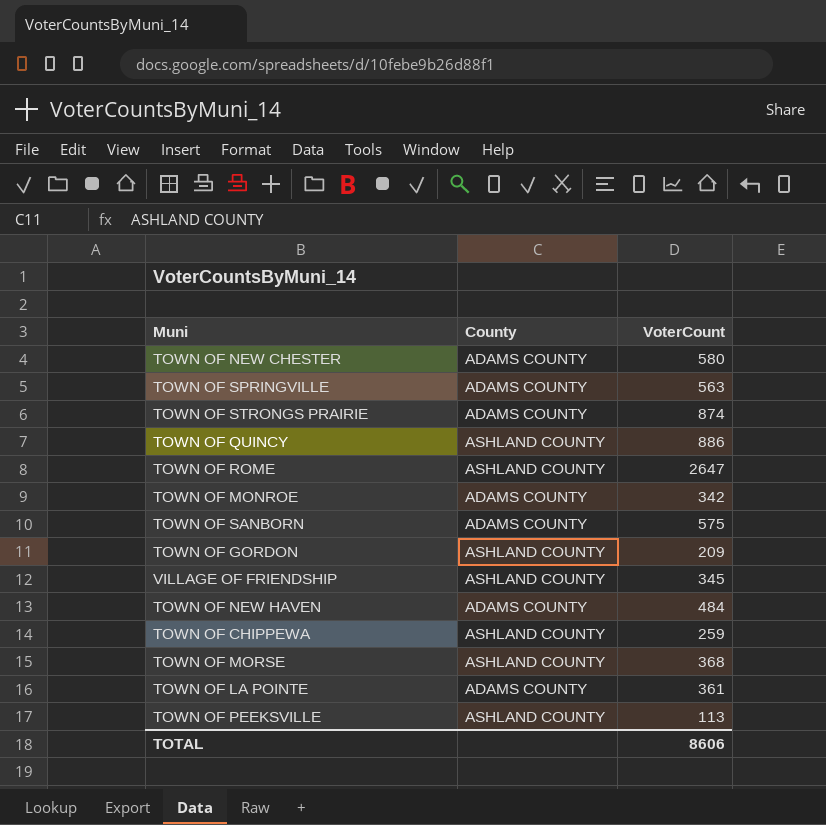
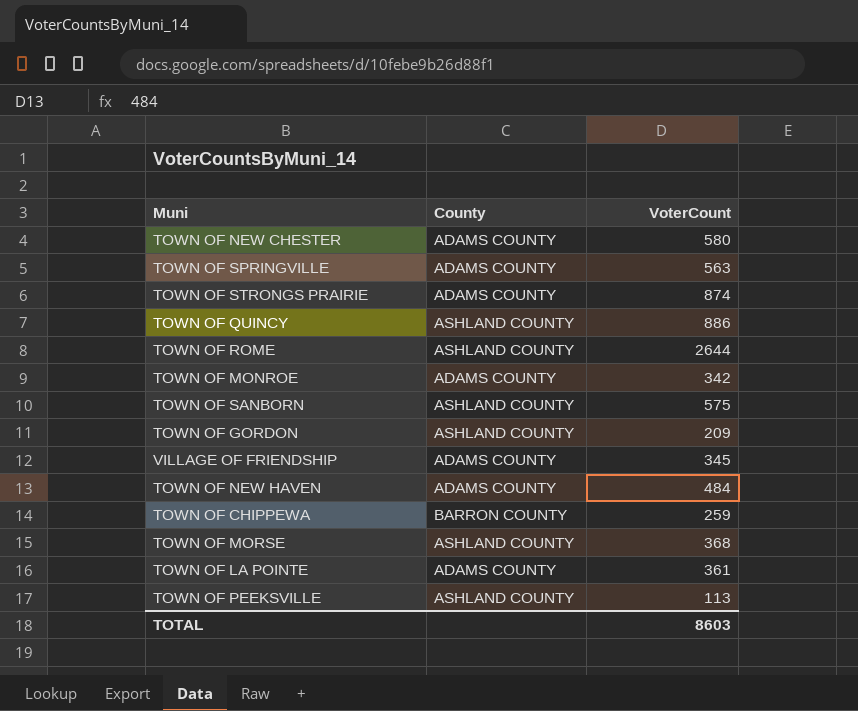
TOWN OF ROME | VoterCount: 2647 -> 2644
TOWN OF SANBORN | County: ADAMS COUNTY -> ASHLAND COUNTY
VILLAGE OF FRIENDSHIP | County: ASHLAND COUNTY -> ADAMS COUNTY
TOWN OF CHIPPEWA | County: ASHLAND COUNTY -> BARRON COUNTY
TOTAL | VoterCount: 8606 -> 8603

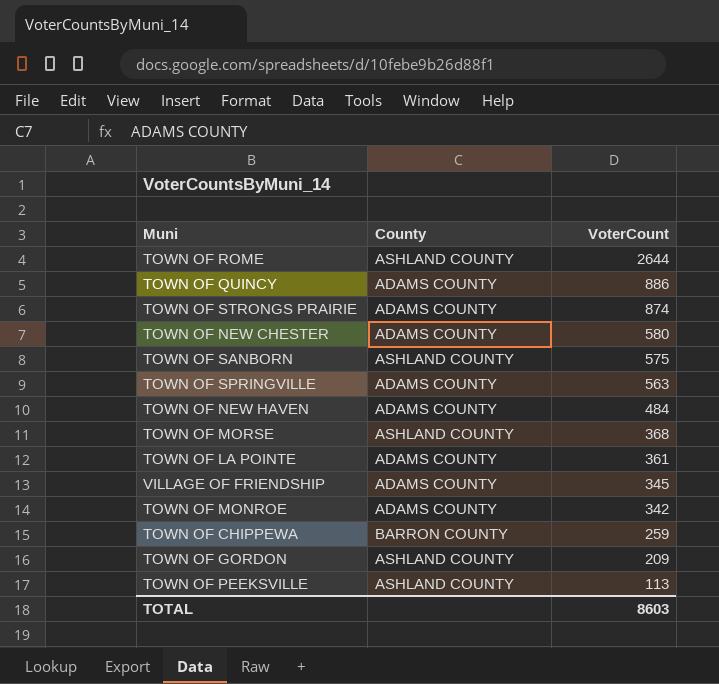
row order: none -> VoterCount descending
TOWN OF QUINCY | County: ASHLAND COUNTY -> ADAMS COUNTY

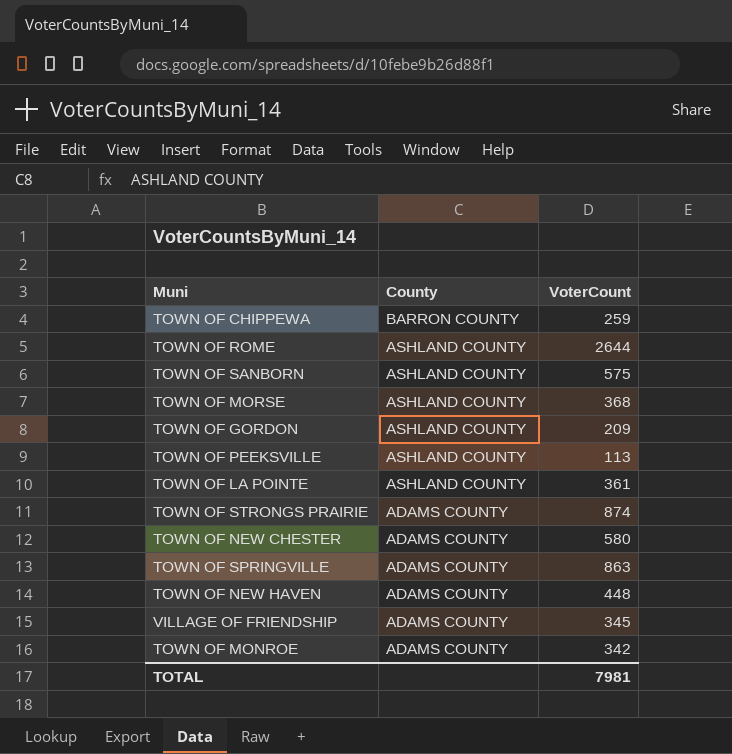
row order: VoterCount descending -> County descending
row TOWN OF QUINCY: ADAMS COUNTY | 886 -> none
TOWN OF LA POINTE | County: ADAMS COUNTY -> ASHLAND COUNTY
TOWN OF SPRINGVILLE | VoterCount: 563 -> 863
TOWN OF NEW HAVEN | VoterCount: 484 -> 448
TOTAL | VoterCount: 8603 -> 7981

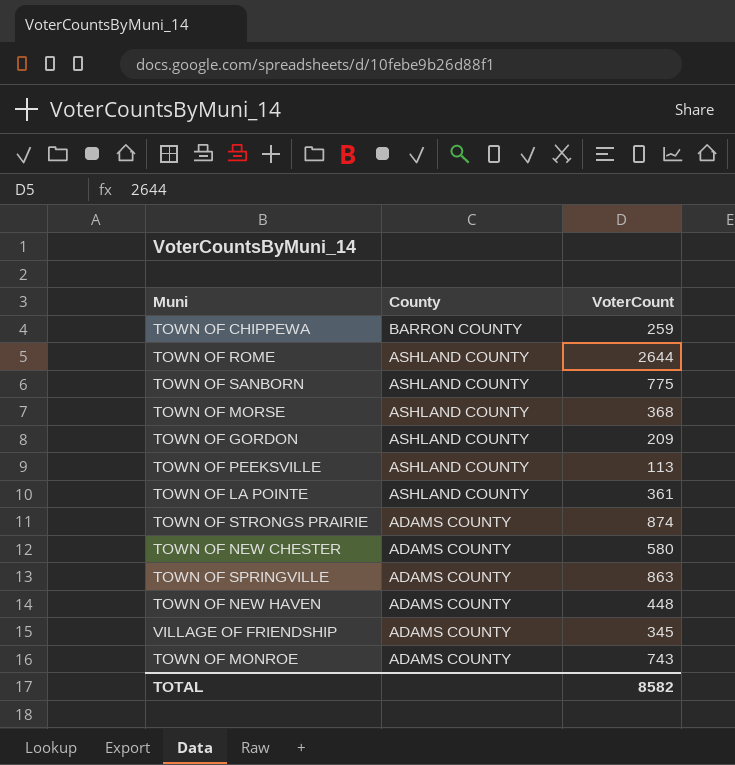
TOWN OF SANBORN | VoterCount: 575 -> 775
TOWN OF MONROE | VoterCount: 342 -> 743
TOTAL | VoterCount: 7981 -> 8582

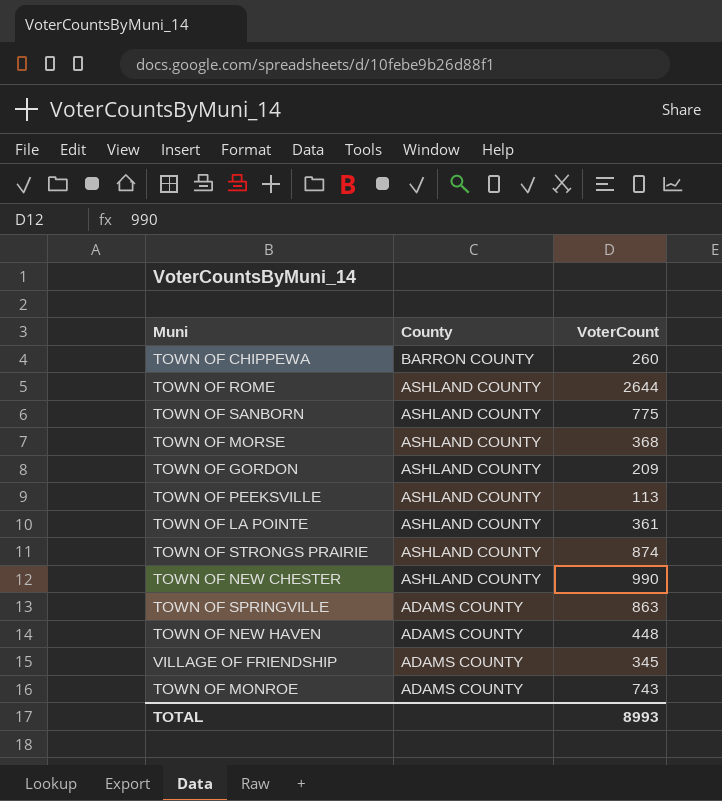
TOWN OF CHIPPEWA | VoterCount: 259 -> 260
TOWN OF STRONGS PRAIRIE | County: ADAMS COUNTY -> ASHLAND COUNTY
TOWN OF NEW CHESTER | County: ADAMS COUNTY -> ASHLAND COUNTY
TOWN OF NEW CHESTER | VoterCount: 580 -> 990
TOTAL | VoterCount: 8582 -> 8993

